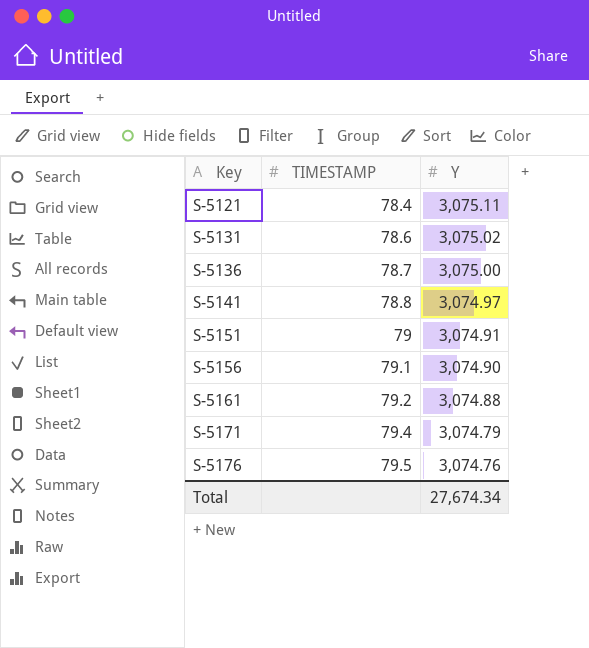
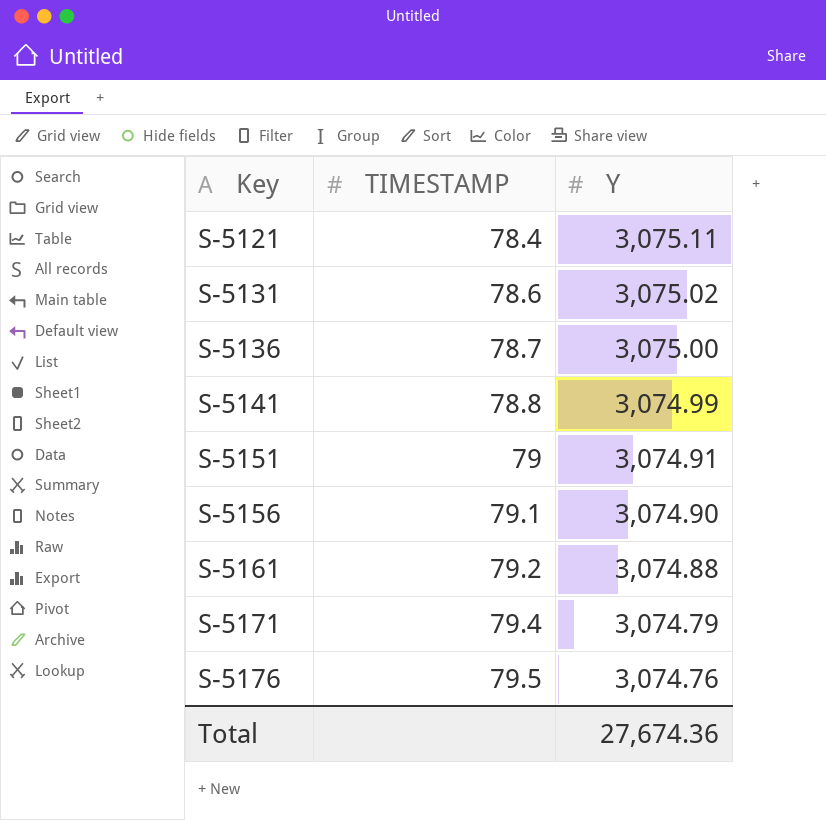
S-5141 | Y: 3,074.97 -> 3,074.99
Total | Y: 27,674.34 -> 27,674.36

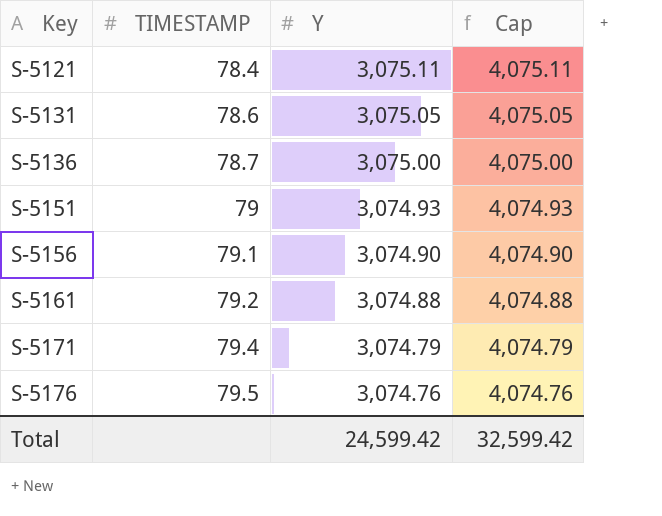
column Cap | formula: none -> [Y] + 1000
row S-5141: 78.8 | 3,074.99 -> none
S-5131 | Y: 3,075.02 -> 3,075.05
S-5151 | Y: 3,074.91 -> 3,074.93
Total | Y: 27,674.36 -> 24,599.42

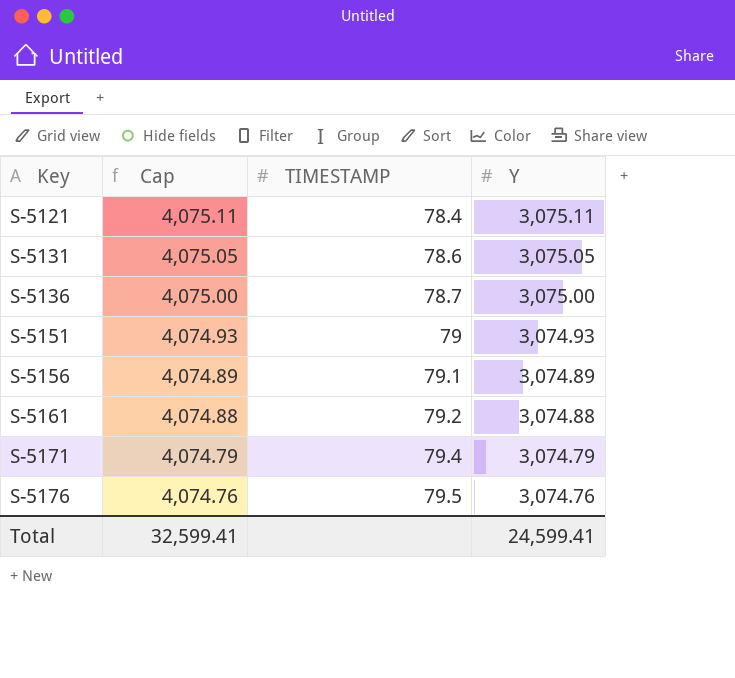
column Cap | position: 4 -> 2
S-5156 | Cap: 4,074.90 -> 4,074.89
S-5156 | Y: 3,074.90 -> 3,074.89
Total | Cap: 32,599.42 -> 32,599.41
Total | Y: 24,599.42 -> 24,599.41

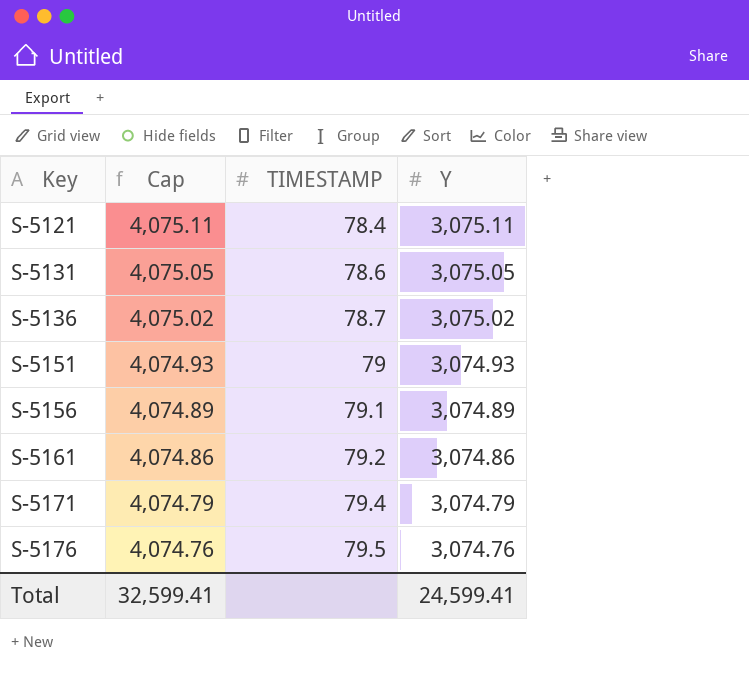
S-5136 | Cap: 4,075.00 -> 4,075.02
S-5136 | Y: 3,075.00 -> 3,075.02
S-5161 | Cap: 4,074.88 -> 4,074.86
S-5161 | Y: 3,074.88 -> 3,074.86

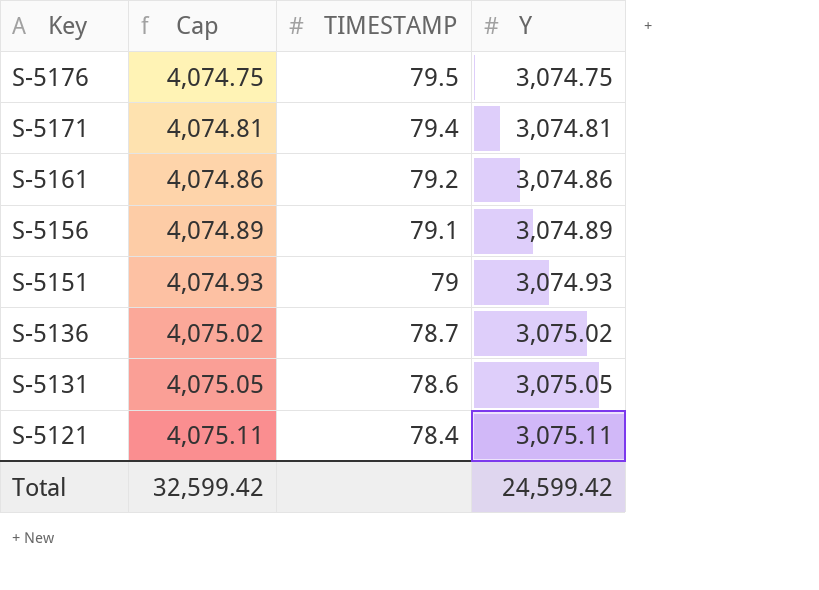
row order: Key ascending -> Key descending
S-5176 | Cap: 4,074.76 -> 4,074.75
S-5176 | Y: 3,074.76 -> 3,074.75
S-5171 | Cap: 4,074.79 -> 4,074.81
S-5171 | Y: 3,074.79 -> 3,074.81
Total | Cap: 32,599.41 -> 32,599.42
Total | Y: 24,599.41 -> 24,599.42

